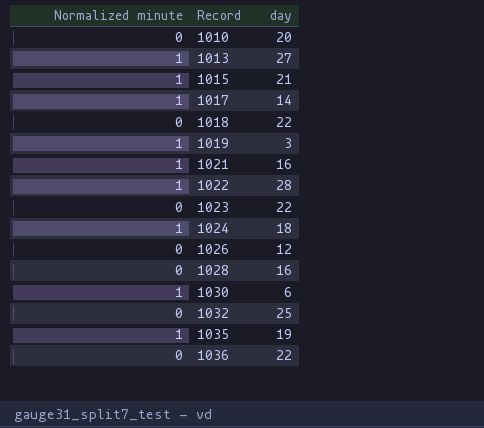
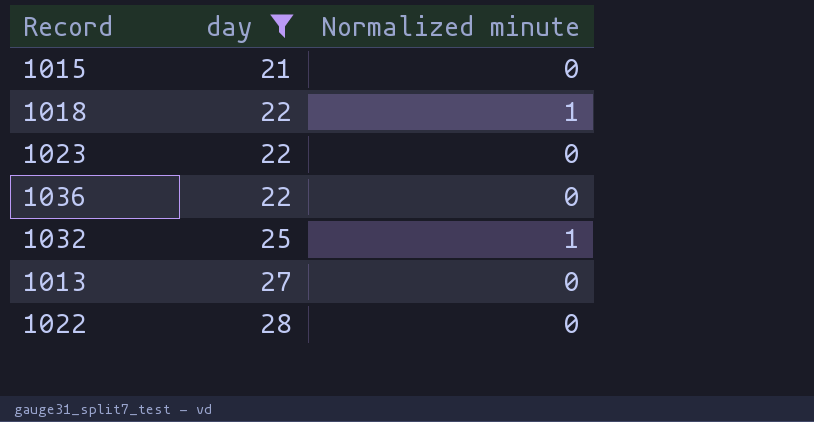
filter: none -> day >= 21
row order: Record ascending -> day ascending
column Normalized minute | position: 1 -> 3
1015 | Normalized minute: 1 -> 0
1018 | Normalized minute: 0 -> 1
1032 | Normalized minute: 0 -> 1
1013 | Normalized minute: 1 -> 0
1022 | Normalized minute: 1 -> 0

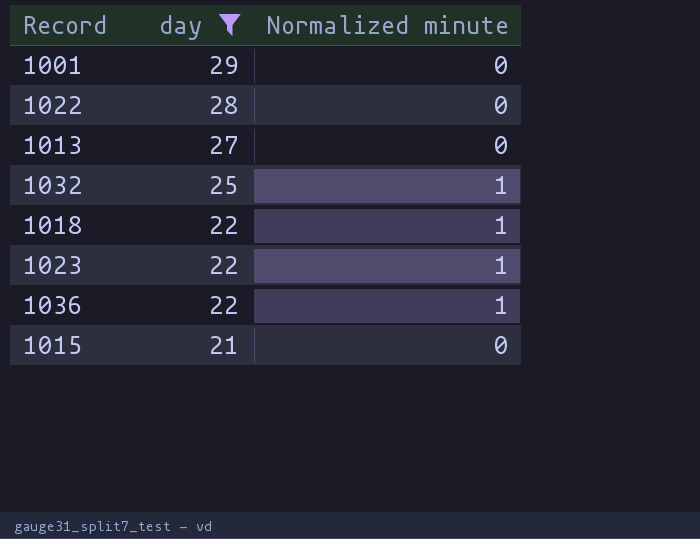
row order: day ascending -> day descending
row 1001: none -> 29 | 0
1023 | Normalized minute: 0 -> 1
1036 | Normalized minute: 0 -> 1

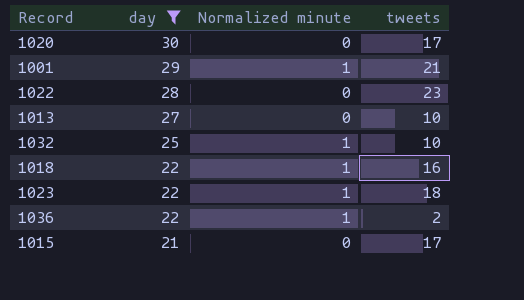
column tweets | position: none -> 4
row 1020: none -> 30 | 0 | 17
1001 | Normalized minute: 0 -> 1

